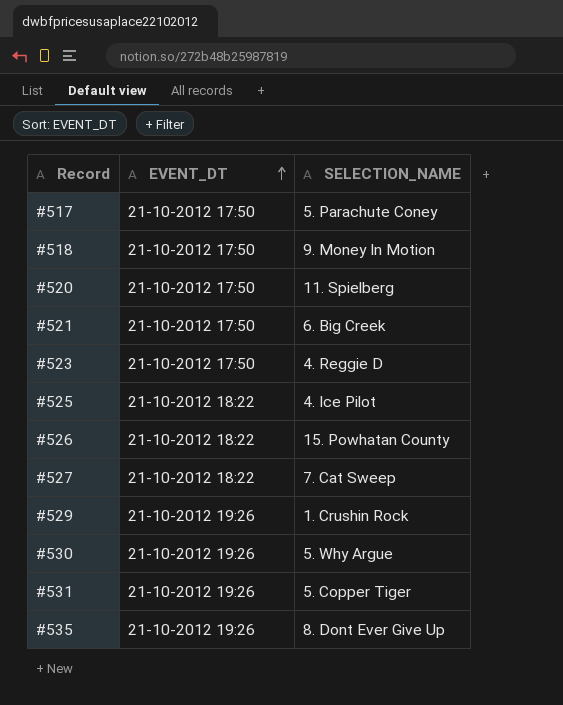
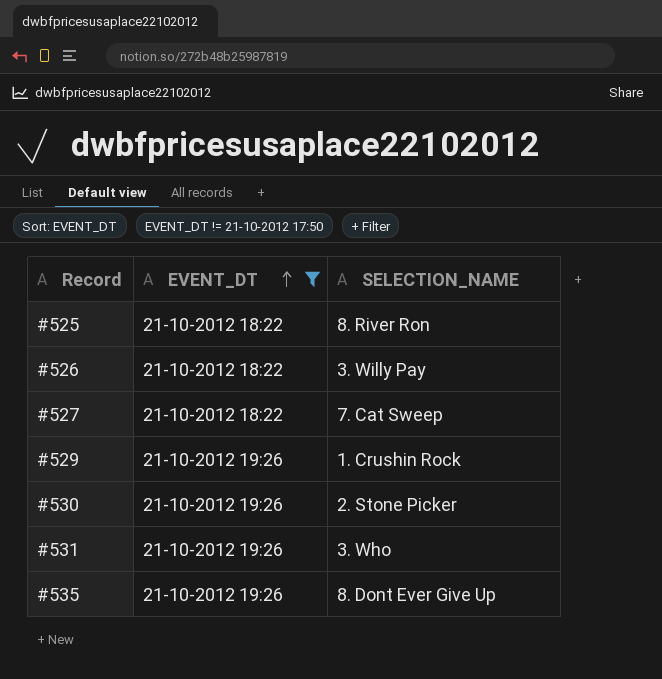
filter: none -> EVENT_DT != 21-10-2012 17:50
#525 | SELECTION_NAME: 4. Ice Pilot -> 8. River Ron
#526 | SELECTION_NAME: 15. Powhatan County -> 3. Willy Pay
#530 | SELECTION_NAME: 5. Why Argue -> 2. Stone Picker
#531 | SELECTION_NAME: 5. Copper Tiger -> 3. Who

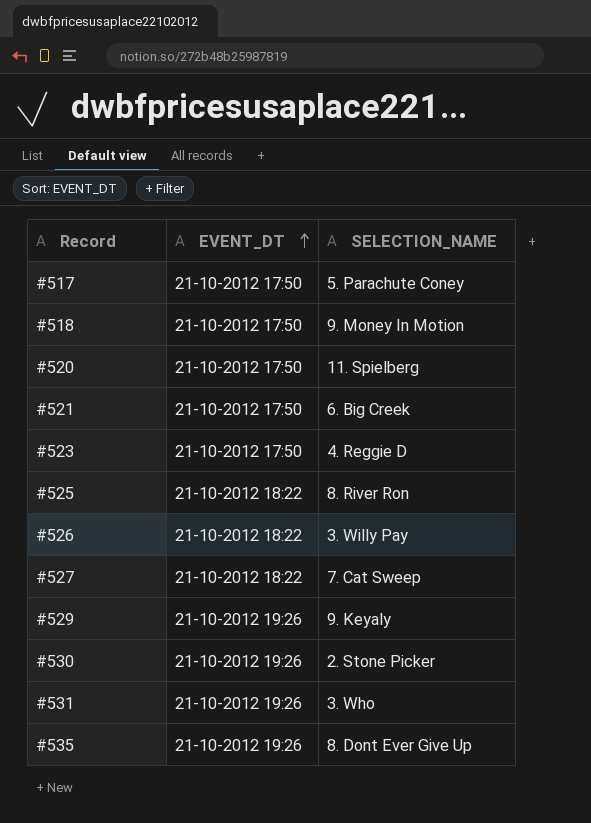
filter: EVENT_DT != 21-10-2012 17:50 -> none
#529 | SELECTION_NAME: 1. Crushin Rock -> 9. Keyaly

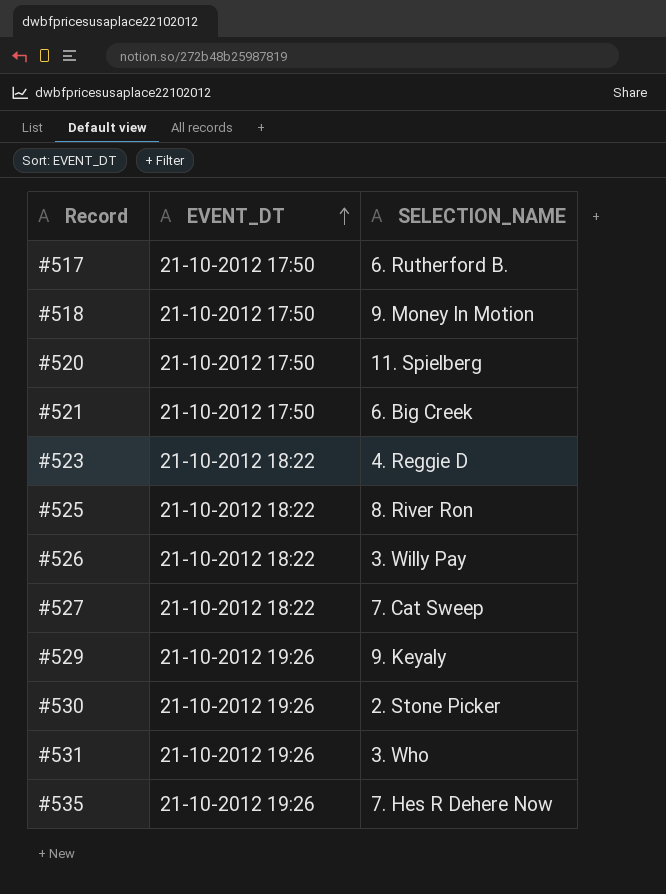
#517 | SELECTION_NAME: 5. Parachute Coney -> 6. Rutherford B.
#523 | EVENT_DT: 21-10-2012 17:50 -> 21-10-2012 18:22
#535 | SELECTION_NAME: 8. Dont Ever Give Up -> 7. Hes R Dehere Now

